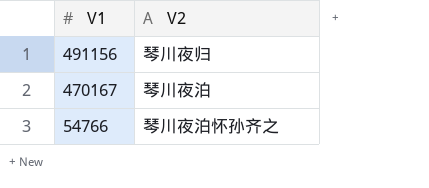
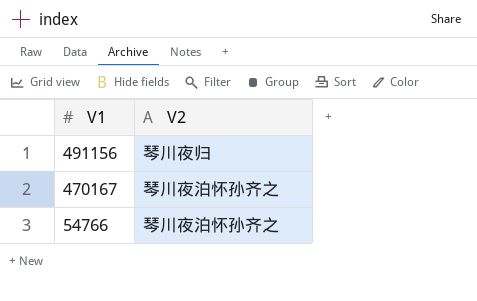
470167 | V2: 琴川夜泊 -> 琴川夜泊怀孙齐之

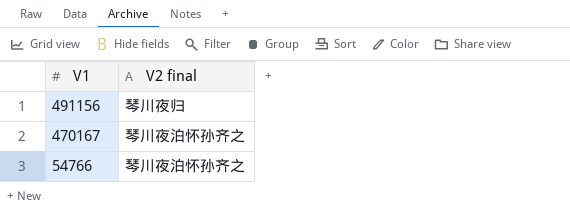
column name: V2 -> V2 final

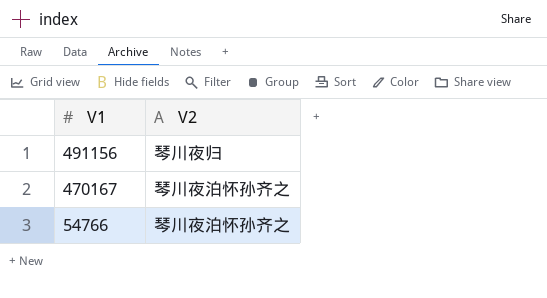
column name: V2 final -> V2

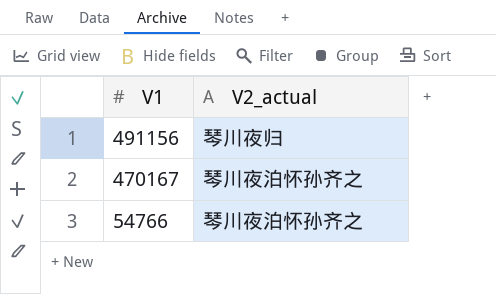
column name: V2 -> V2_actual

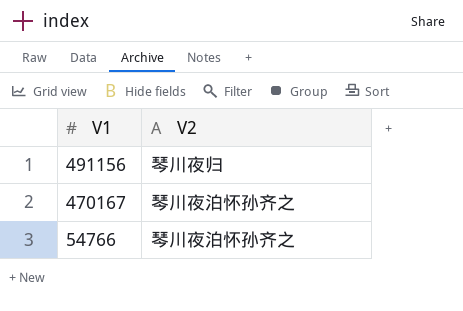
column name: V2_actual -> V2

